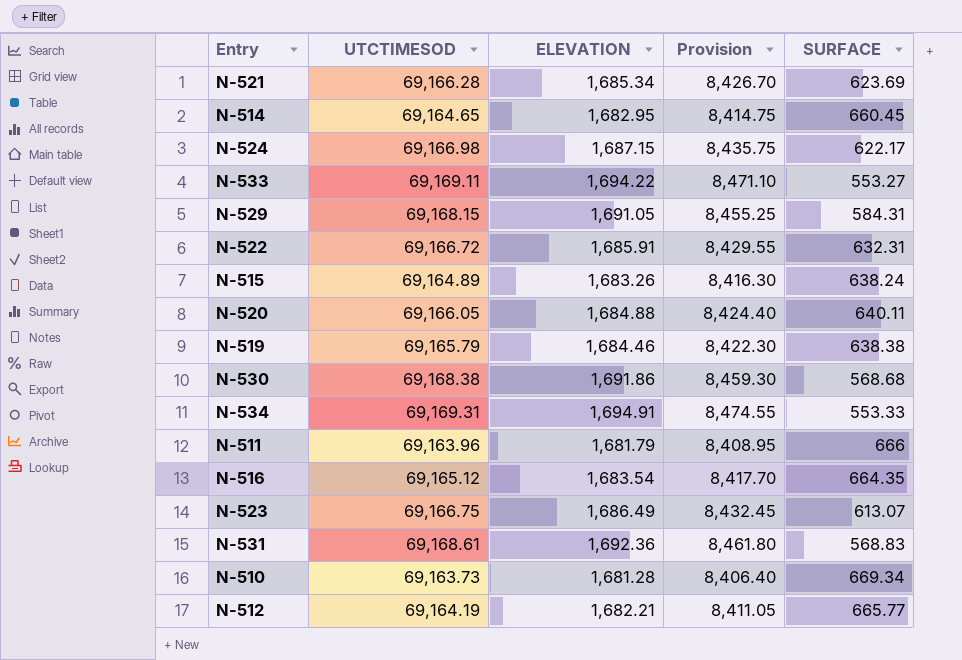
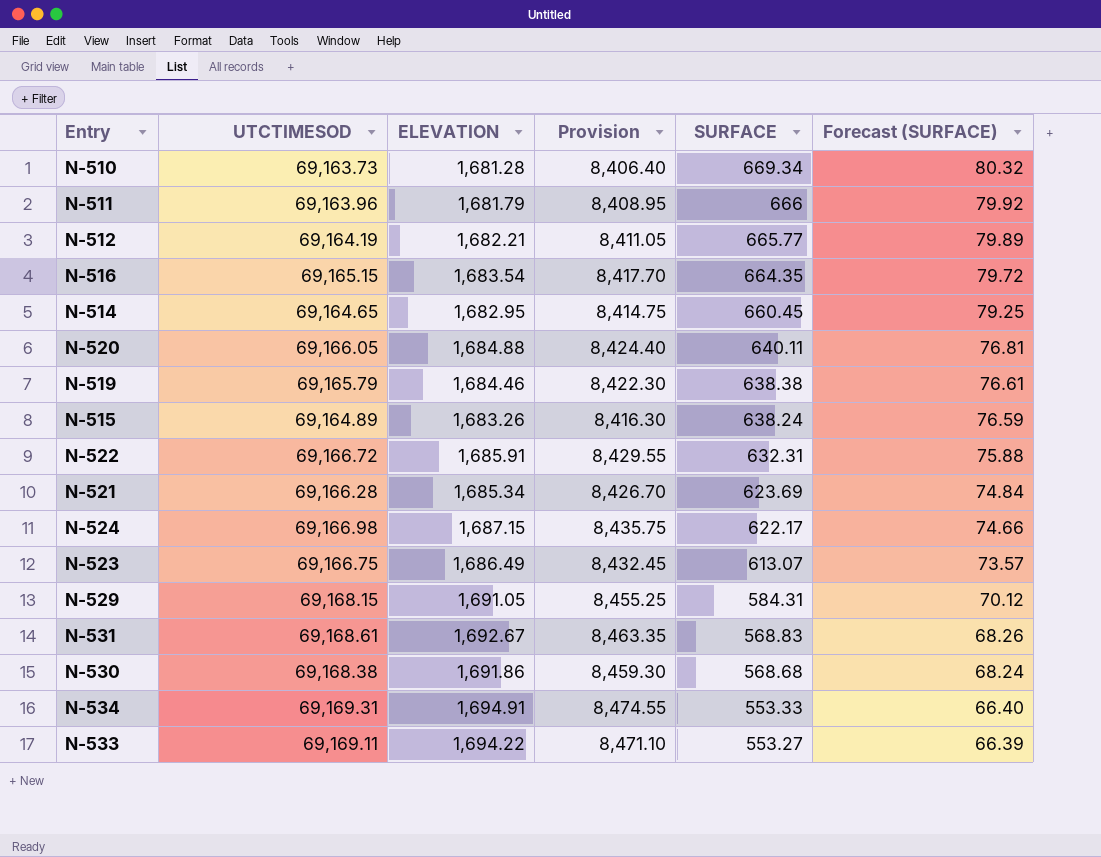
row order: none -> SURFACE descending
column Forecast (SURFACE) | formula: none -> [SURFACE] * 0.12
N-516 | UTCTIMESOD: 69,165.12 -> 69,165.15
N-531 | ELEVATION: 1,692.36 -> 1,692.67
N-531 | Provision: 8,461.80 -> 8,463.35

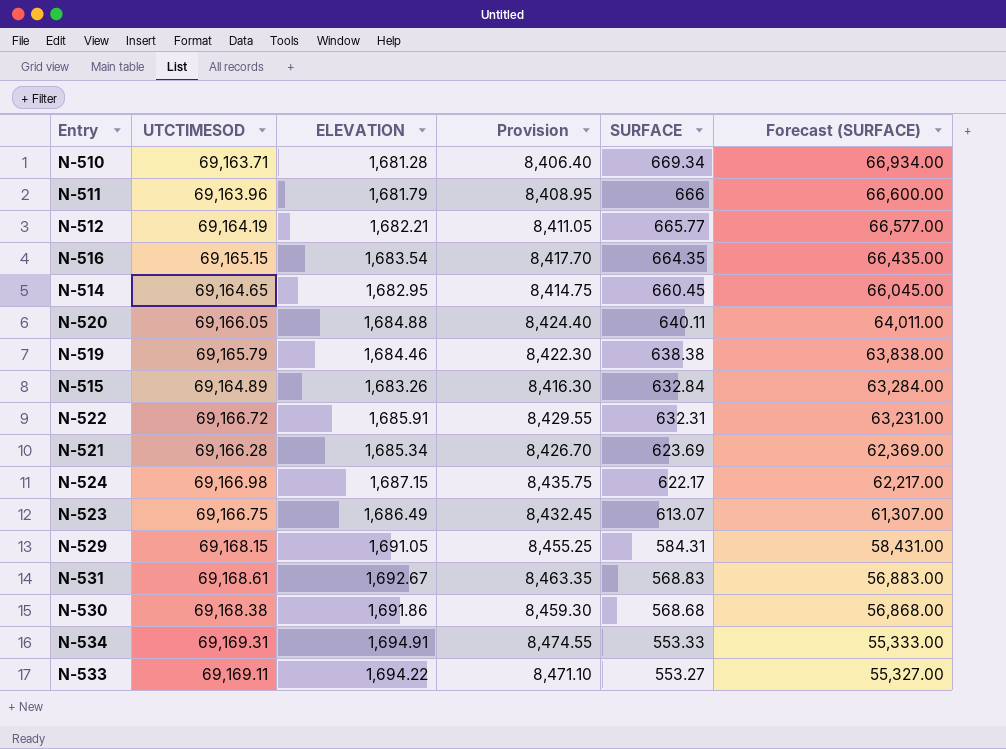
column Forecast (SURFACE) | formula: [SURFACE] * 0.12 -> [SURFACE] * 100
N-510 | UTCTIMESOD: 69,163.73 -> 69,163.71
N-515 | SURFACE: 638.24 -> 632.84

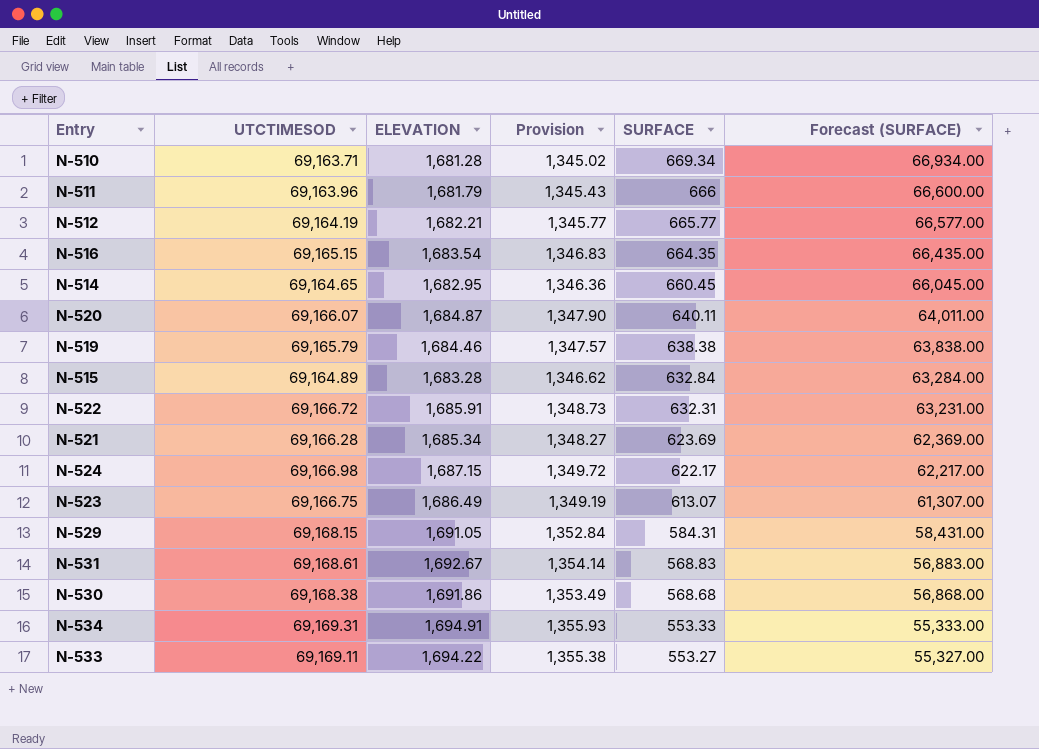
column Provision | formula: [ELEVATION] * 5 -> [ELEVATION] * 0.8
N-520 | UTCTIMESOD: 69,166.05 -> 69,166.07
N-520 | ELEVATION: 1,684.88 -> 1,684.87
N-515 | ELEVATION: 1,683.26 -> 1,683.28

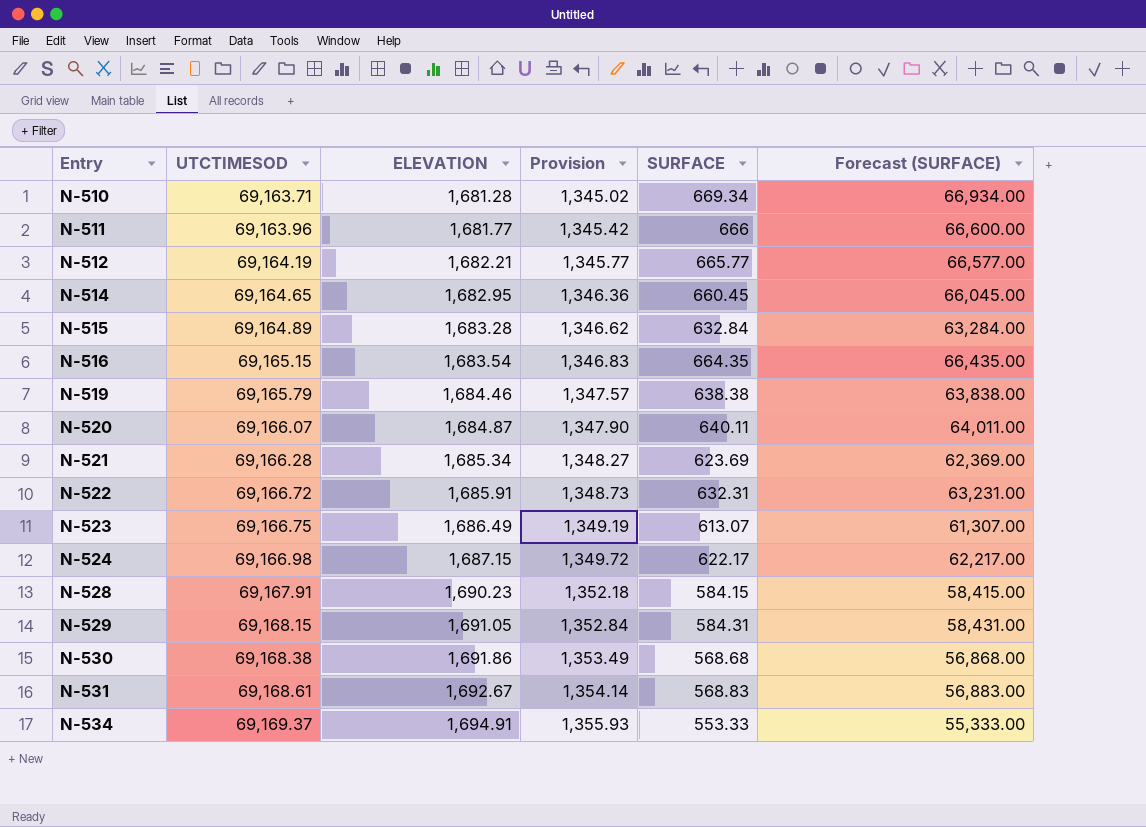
row order: SURFACE descending -> Entry ascending
row N-533: 69,169.11 | 1,694.22 | 1,355.38 | 553.27 | 55,327.00 -> none
N-511 | ELEVATION: 1,681.79 -> 1,681.77
N-511 | Provision: 1,345.43 -> 1,345.42
row N-528: none -> 69,167.91 | 1,690.23 | 1,352.18 | 584.15 | 58,415.00
N-534 | UTCTIMESOD: 69,169.31 -> 69,169.37

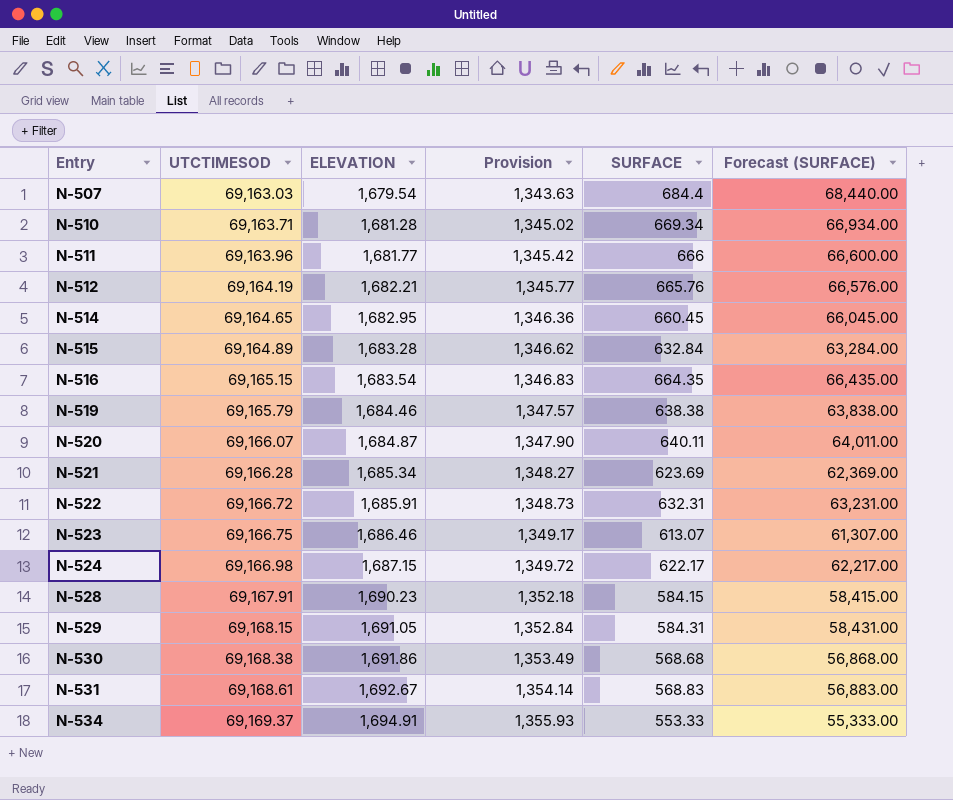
row N-507: none -> 69,163.03 | 1,679.54 | 1,343.63 | 684.4 | 68,440.00
N-512 | SURFACE: 665.77 -> 665.76
N-512 | Forecast (SURFACE): 66,577.00 -> 66,576.00
N-523 | ELEVATION: 1,686.49 -> 1,686.46
N-523 | Provision: 1,349.19 -> 1,349.17

